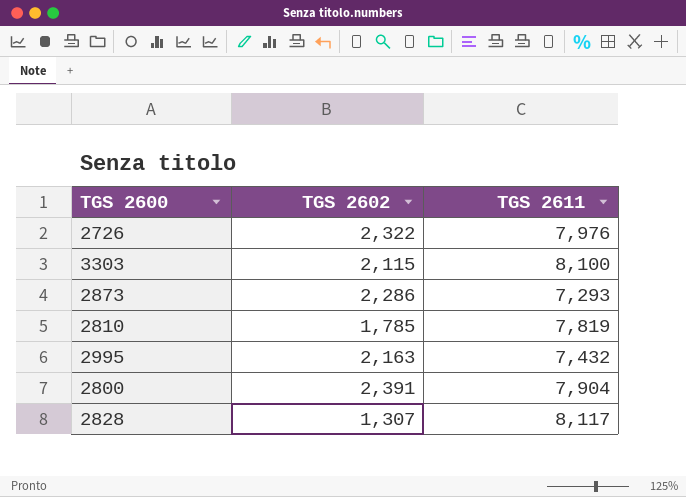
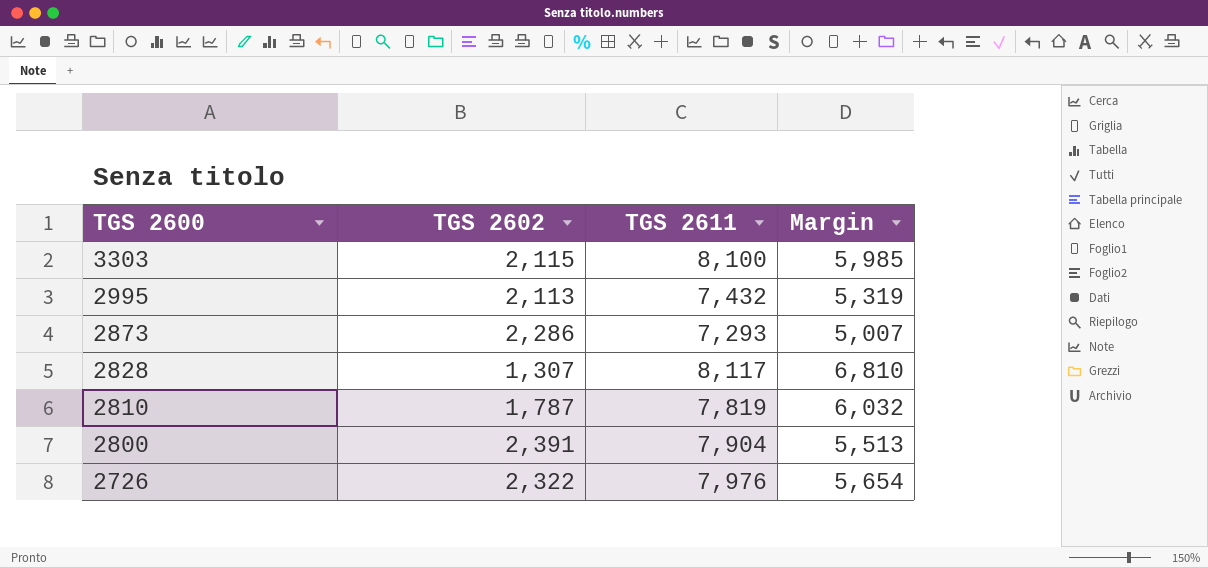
row order: none -> TGS 2600 descending
column Margin | formula: none -> [TGS 2611] - [TGS 2602]
2995 | TGS 2602: 2,163 -> 2,113
2810 | TGS 2602: 1,785 -> 1,787

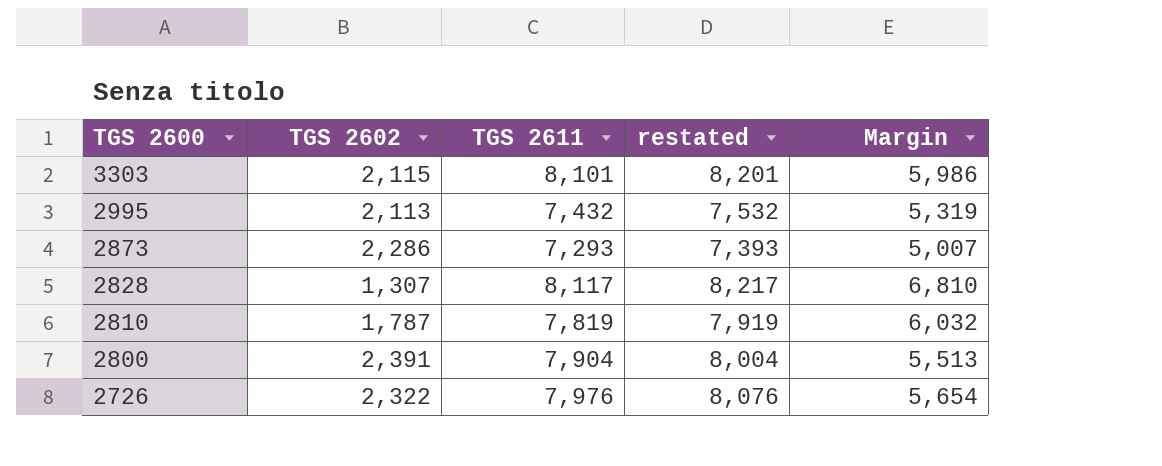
column restated | formula: none -> [TGS 2611] + 100
3303 | TGS 2611: 8,100 -> 8,101
3303 | Margin: 5,985 -> 5,986

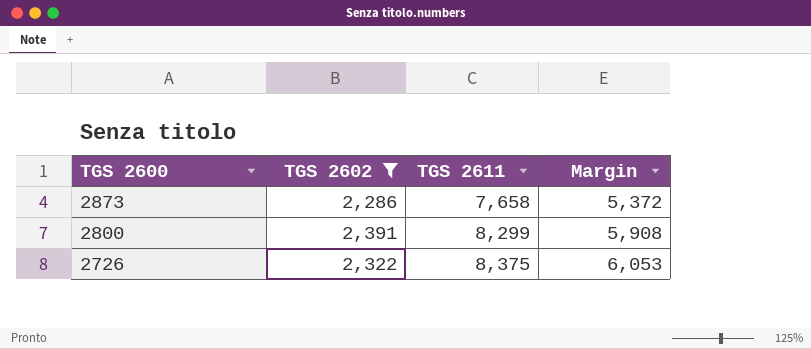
filter: none -> TGS 2602 >= 2,286
column restated | formula: [TGS 2611] + 100 -> none
2873 | TGS 2611: 7,293 -> 7,658
2873 | Margin: 5,007 -> 5,372
2800 | TGS 2611: 7,904 -> 8,299
2800 | Margin: 5,513 -> 5,908
2726 | TGS 2611: 7,976 -> 8,375
2726 | Margin: 5,654 -> 6,053

